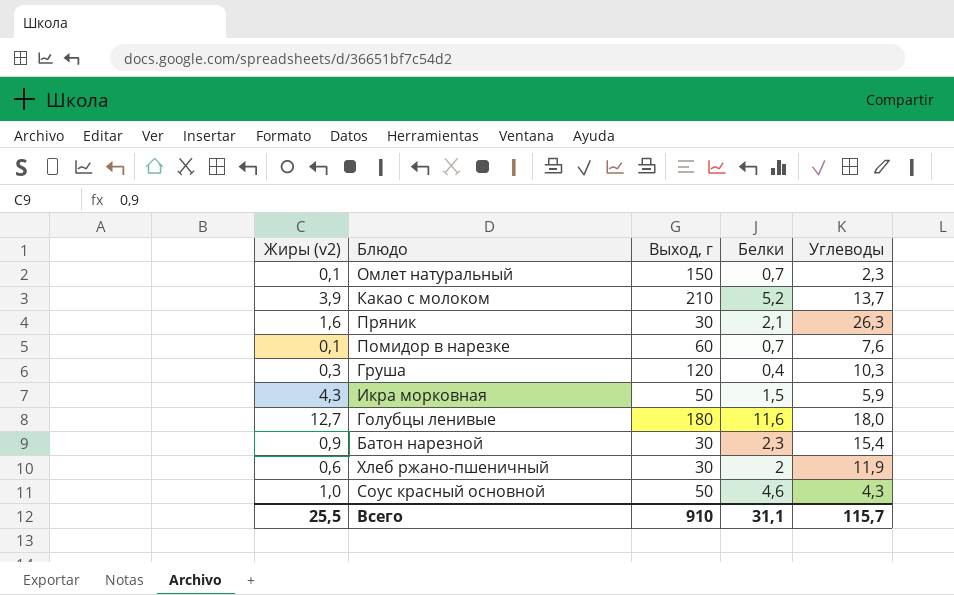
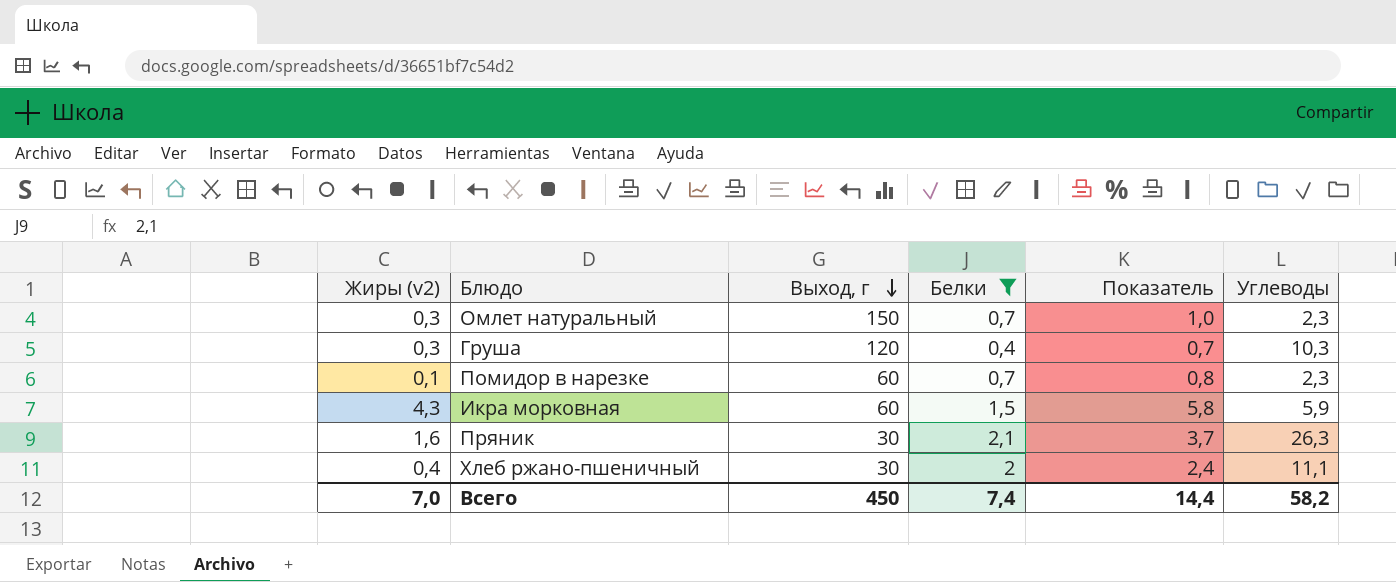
filter: none -> Белки <= 2,1
row order: none -> Выход, г descending
column Показатель | formula: none -> [Жиры (v2)] + [Белки]
Омлет натуральный | Жиры (v2): 0,1 -> 0,3
Помидор в нарезке | Углеводы: 7,6 -> 2,3
Икра морковная | Выход, г: 50 -> 60
Хлеб ржано-пшеничный | Жиры (v2): 0,6 -> 0,4
Хлеб ржано-пшеничный | Углеводы: 11,9 -> 11,1
Всего | Жиры (v2): 25,5 -> 7,0
Всего | Выход, г: 910 -> 450
Всего | Белки: 31,1 -> 7,4
Всего | Углеводы: 115,7 -> 58,2

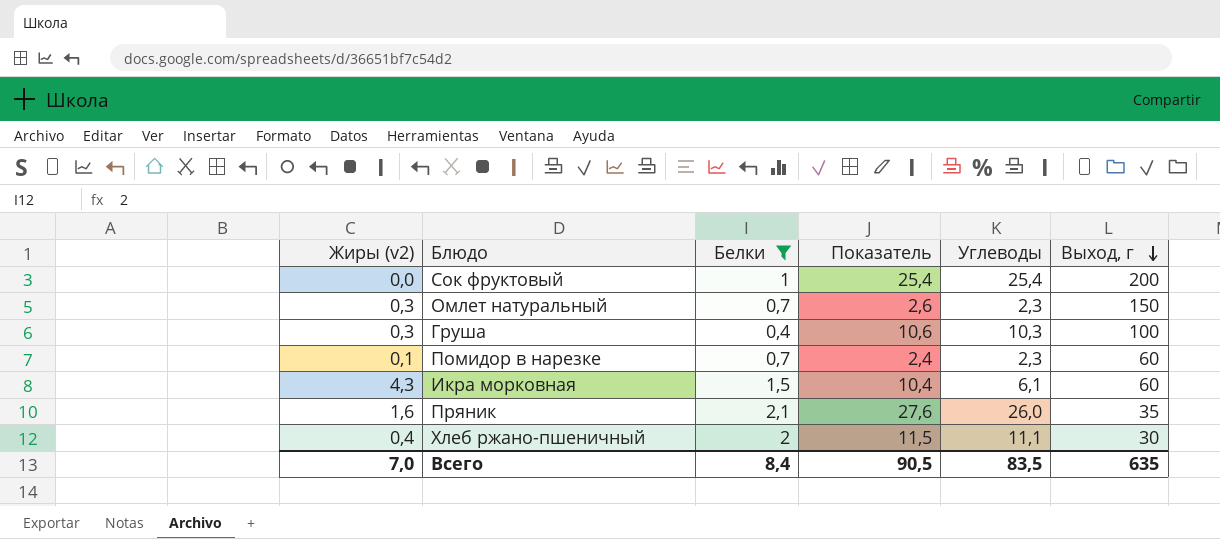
column Показатель | formula: [Жиры (v2)] + [Белки] -> [Жиры (v2)] + [Углеводы]
column Выход, г | position: 3 -> 6
row Сок фруктовый: none -> 0,0 | 1 | 25,4 | 25,4 | 200
Груша | Выход, г: 120 -> 100
Икра морковная | Углеводы: 5,9 -> 6,1
Пряник | Углеводы: 26,3 -> 26,0
Пряник | Выход, г: 30 -> 35
Всего | Белки: 7,4 -> 8,4
Всего | Показатель: 14,4 -> 90,5
Всего | Углеводы: 58,2 -> 83,5
Всего | Выход, г: 450 -> 635

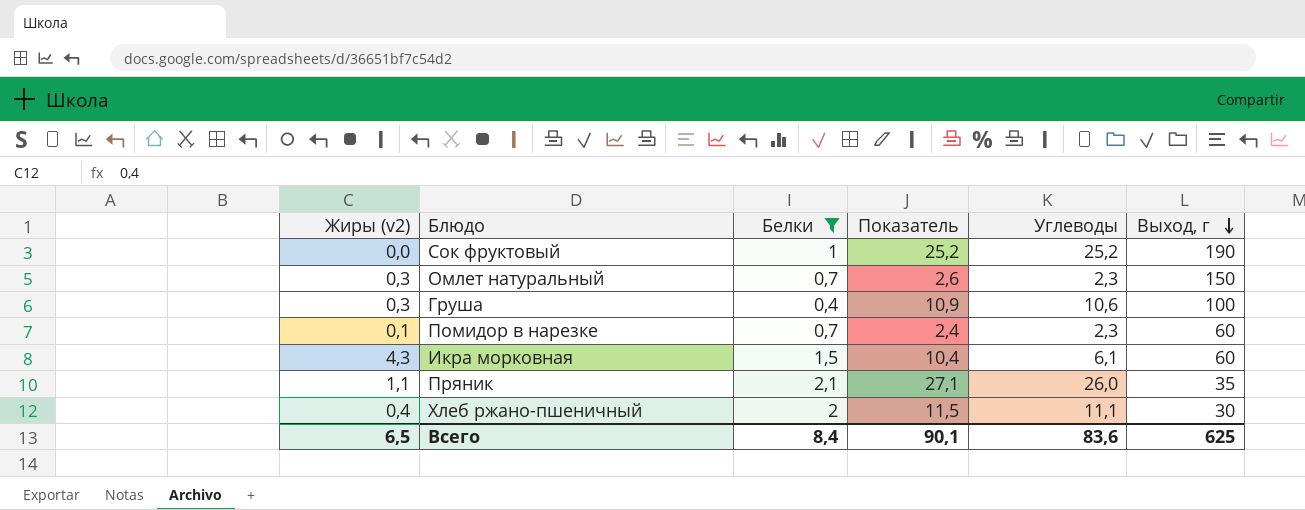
Сок фруктовый | Показатель: 25,4 -> 25,2
Сок фруктовый | Углеводы: 25,4 -> 25,2
Сок фруктовый | Выход, г: 200 -> 190
Груша | Показатель: 10,6 -> 10,9
Груша | Углеводы: 10,3 -> 10,6
Пряник | Жиры (v2): 1,6 -> 1,1
Пряник | Показатель: 27,6 -> 27,1
Всего | Жиры (v2): 7,0 -> 6,5
Всего | Показатель: 90,5 -> 90,1
Всего | Углеводы: 83,5 -> 83,6
Всего | Выход, г: 635 -> 625

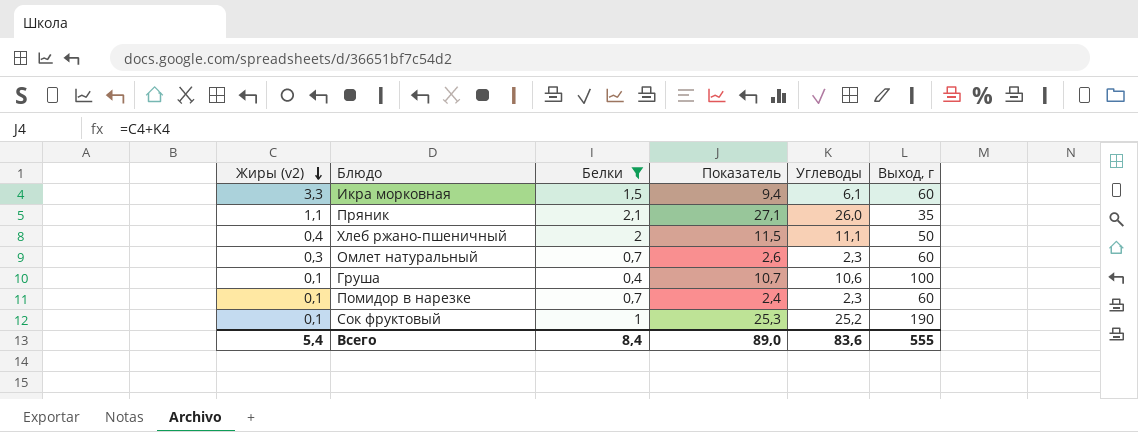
row order: Выход, г descending -> Жиры (v2) descending
Икра морковная | Жиры (v2): 4,3 -> 3,3
Икра морковная | Показатель: 10,4 -> 9,4
Хлеб ржано-пшеничный | Выход, г: 30 -> 50
Омлет натуральный | Выход, г: 150 -> 60
Груша | Жиры (v2): 0,3 -> 0,1
Груша | Показатель: 10,9 -> 10,7
Сок фруктовый | Жиры (v2): 0,0 -> 0,1
Сок фруктовый | Показатель: 25,2 -> 25,3
Всего | Жиры (v2): 6,5 -> 5,4
Всего | Показатель: 90,1 -> 89,0
Всего | Выход, г: 625 -> 555

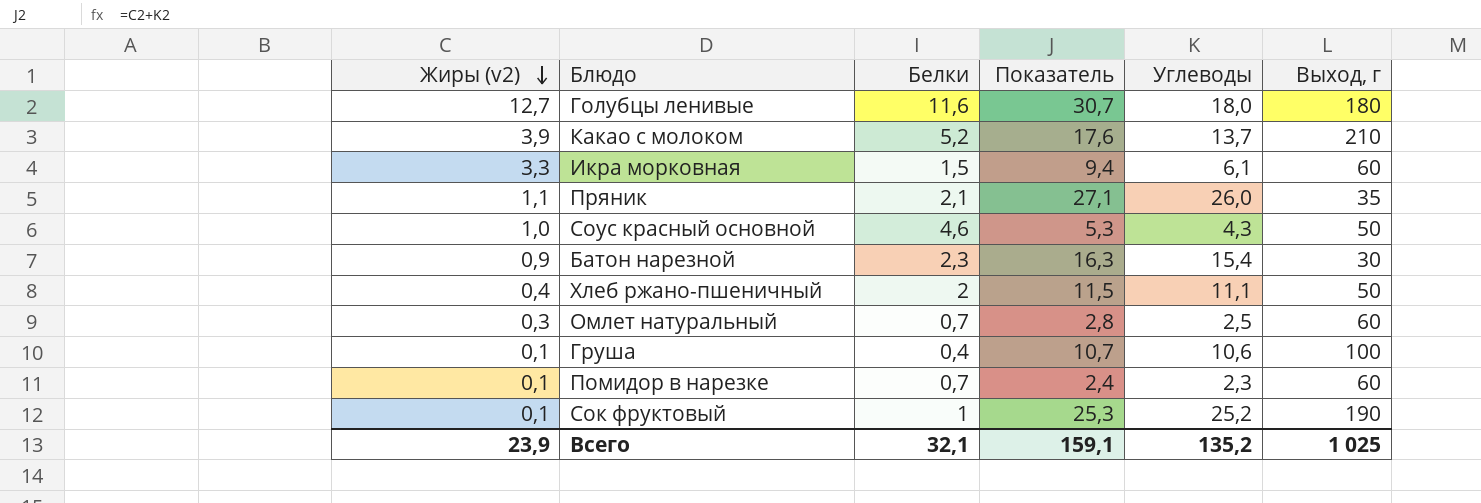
filter: Белки <= 2,1 -> none
Омлет натуральный | Показатель: 2,6 -> 2,8
Омлет натуральный | Углеводы: 2,3 -> 2,5
Всего | Жиры (v2): 5,4 -> 23,9
Всего | Белки: 8,4 -> 32,1
Всего | Показатель: 89,0 -> 159,1
Всего | Углеводы: 83,6 -> 135,2
Всего | Выход, г: 555 -> 1 025

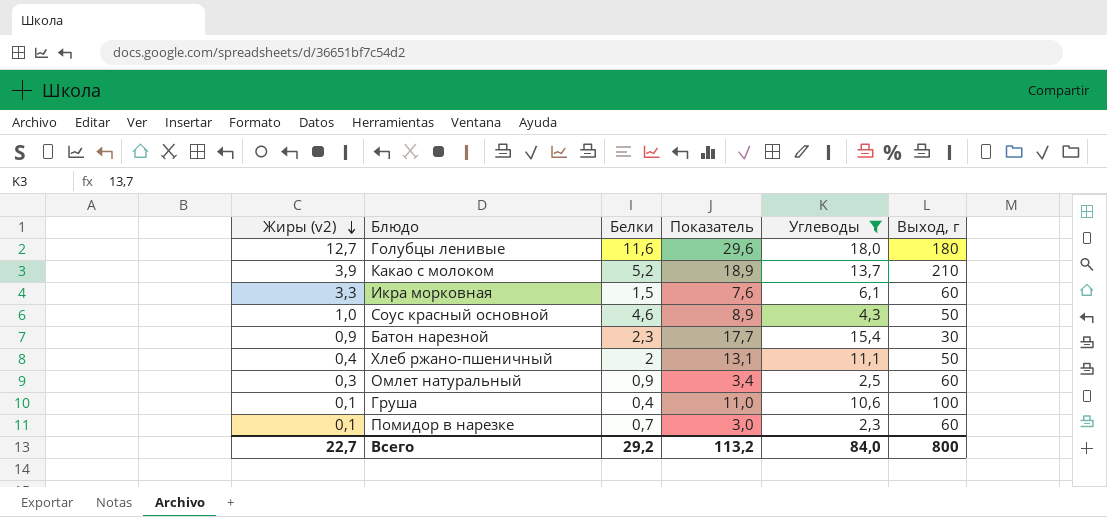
filter: none -> Углеводы <= 18,0
column Показатель | formula: [Жиры (v2)] + [Углеводы] -> [Белки] + [Углеводы]
Омлет натуральный | Белки: 0,7 -> 0,9
Всего | Жиры (v2): 23,9 -> 22,7
Всего | Белки: 32,1 -> 29,2
Всего | Показатель: 159,1 -> 113,2
Всего | Углеводы: 135,2 -> 84,0
Всего | Выход, г: 1 025 -> 800

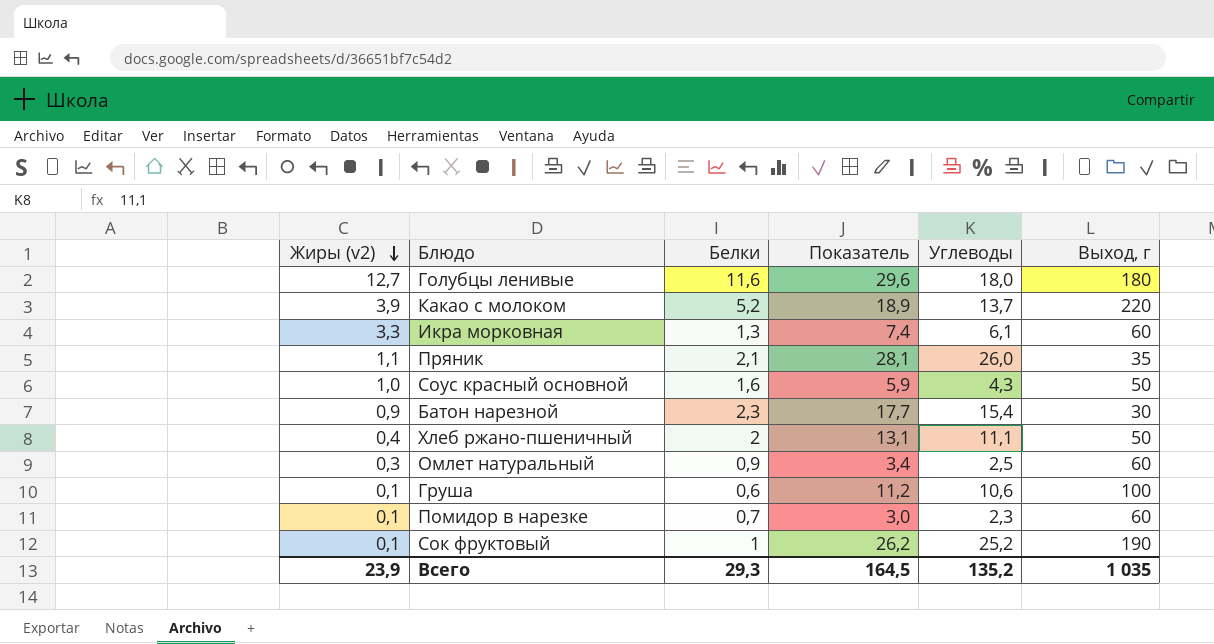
filter: Углеводы <= 18,0 -> none
Какао с молоком | Выход, г: 210 -> 220
Икра морковная | Белки: 1,5 -> 1,3
Икра морковная | Показатель: 7,6 -> 7,4
Соус красный основной | Белки: 4,6 -> 1,6
Соус красный основной | Показатель: 8,9 -> 5,9
Груша | Белки: 0,4 -> 0,6
Груша | Показатель: 11,0 -> 11,2
Всего | Жиры (v2): 22,7 -> 23,9
Всего | Белки: 29,2 -> 29,3
Всего | Показатель: 113,2 -> 164,5
Всего | Углеводы: 84,0 -> 135,2
Всего | Выход, г: 800 -> 1 035

